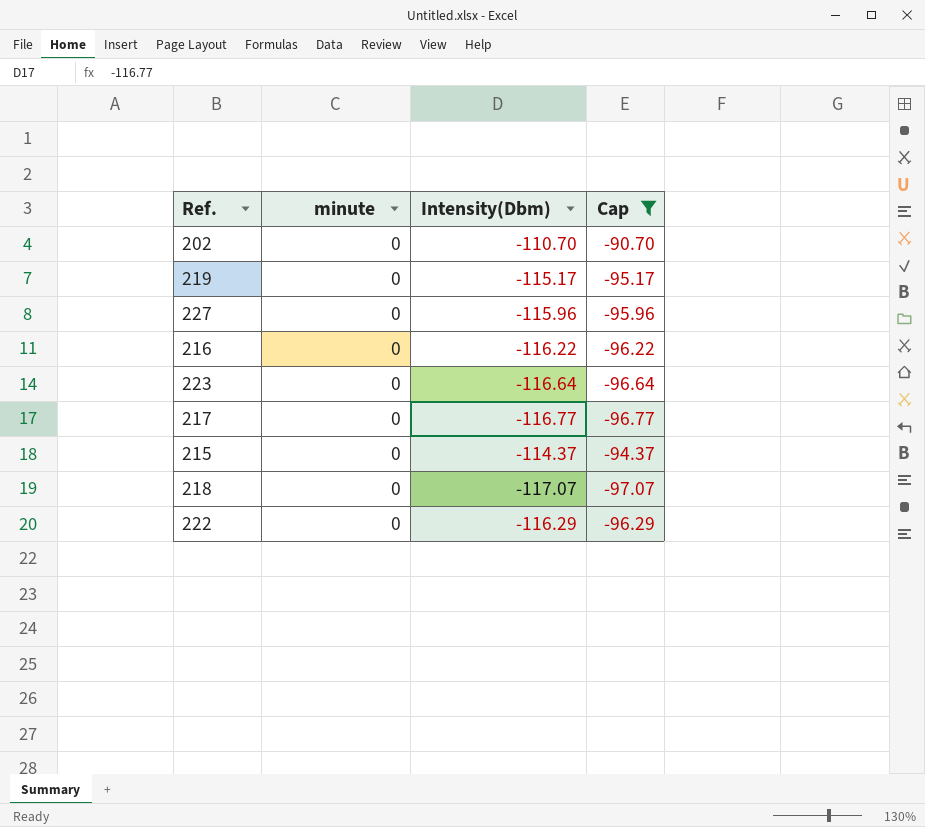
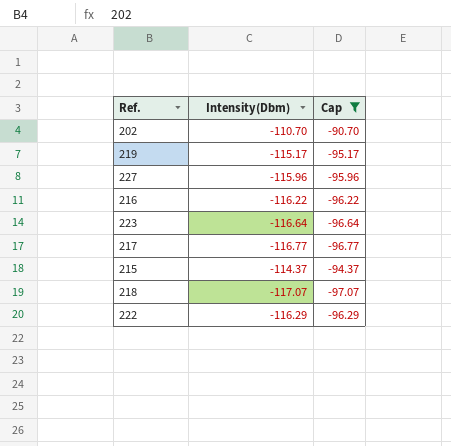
column minute | position: 2 -> none

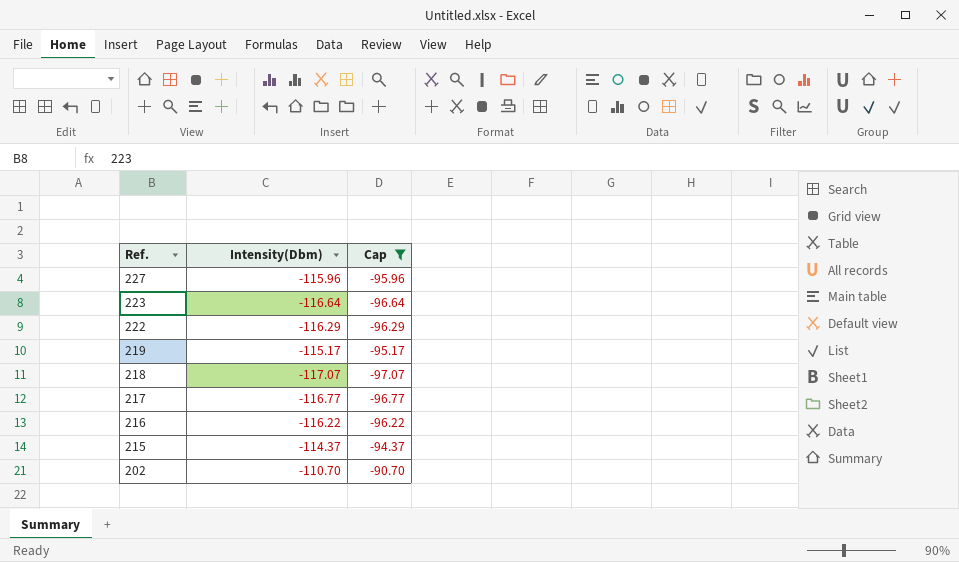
row order: none -> Ref. descending

